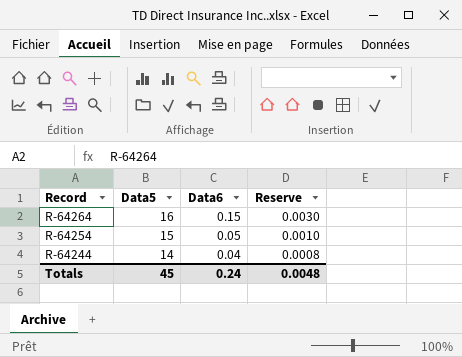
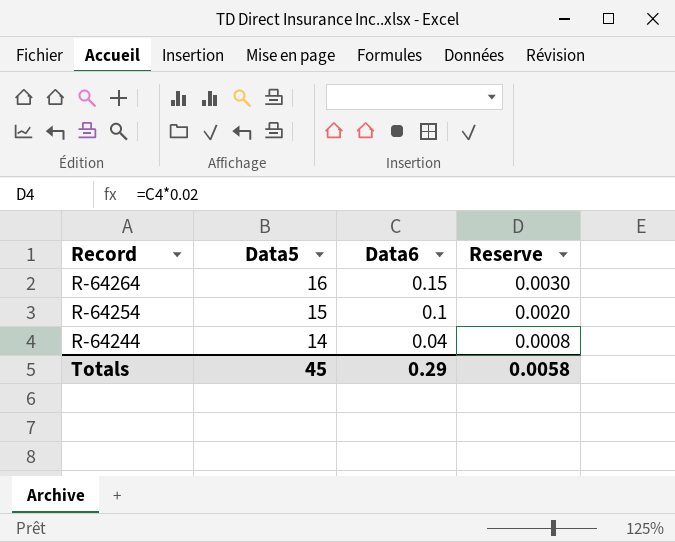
R-64254 | Data6: 0.05 -> 0.1
R-64254 | Reserve: 0.0010 -> 0.0020
Totals | Data6: 0.24 -> 0.29
Totals | Reserve: 0.0048 -> 0.0058

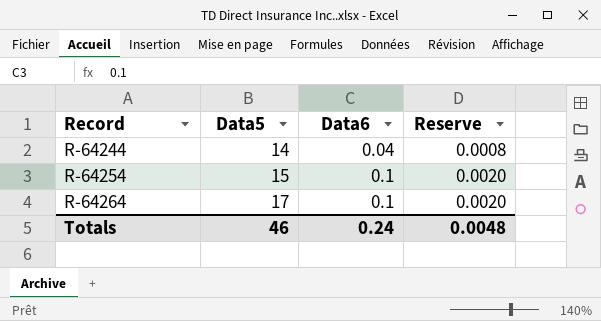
row order: Record descending -> Record ascending
R-64264 | Data5: 16 -> 17
R-64264 | Data6: 0.15 -> 0.1
R-64264 | Reserve: 0.0030 -> 0.0020
Totals | Data5: 45 -> 46
Totals | Data6: 0.29 -> 0.24
Totals | Reserve: 0.0058 -> 0.0048

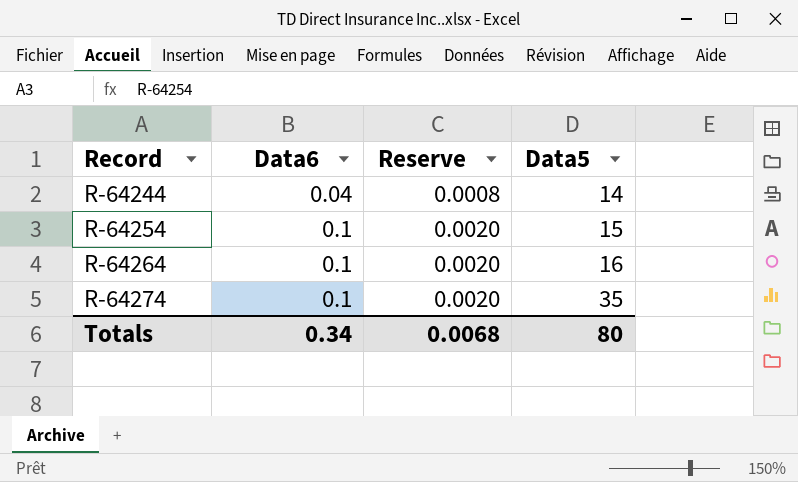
column Data5 | position: 2 -> 4
R-64264 | Data5: 17 -> 16
row R-64274: none -> 0.1 | 0.0020 | 35
Totals | Data6: 0.24 -> 0.34
Totals | Reserve: 0.0048 -> 0.0068
Totals | Data5: 46 -> 80

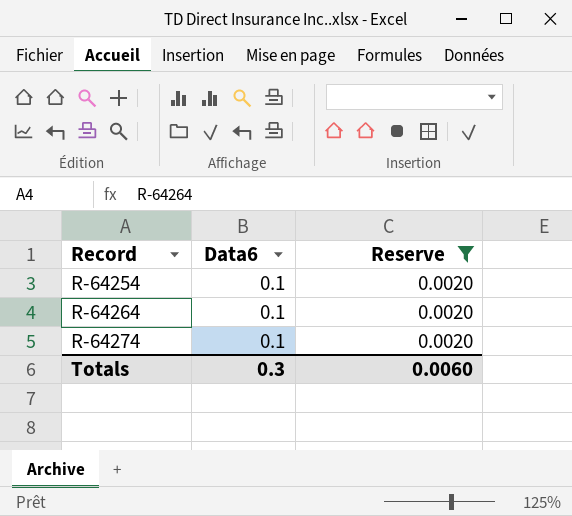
filter: none -> Reserve = 0.0020
column Data5 | position: 4 -> none
Totals | Data6: 0.34 -> 0.3
Totals | Reserve: 0.0068 -> 0.0060

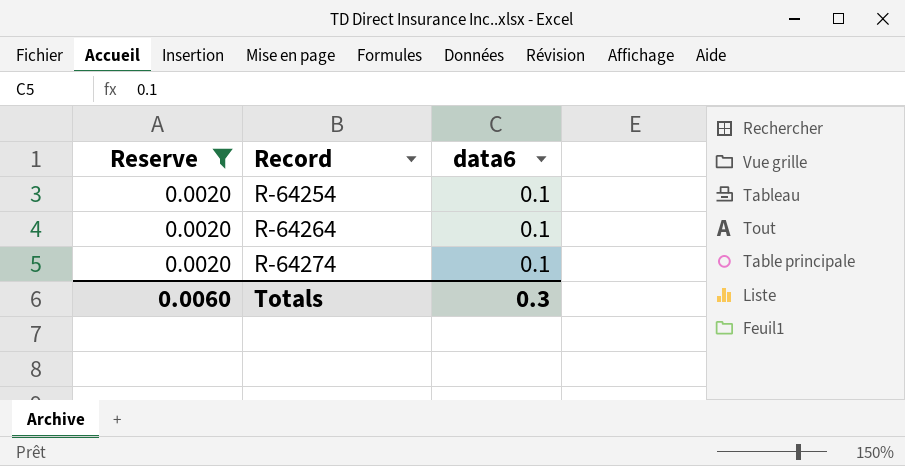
column Reserve | position: 3 -> 1
column name: Data6 -> data6

